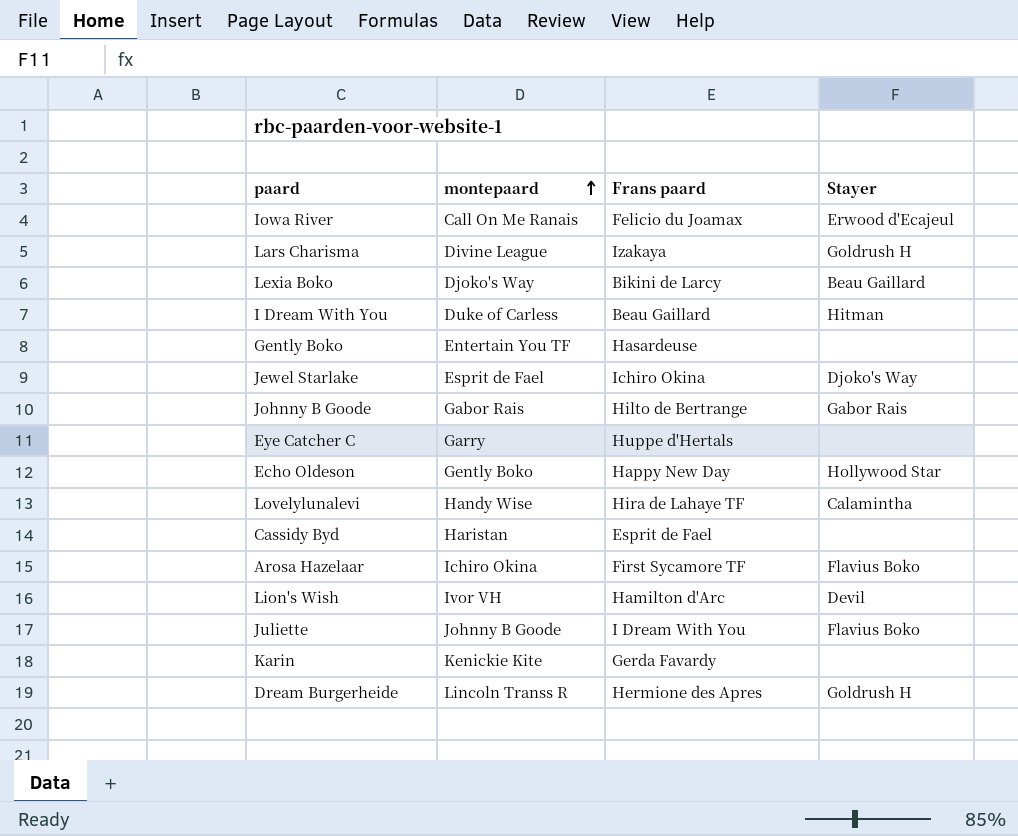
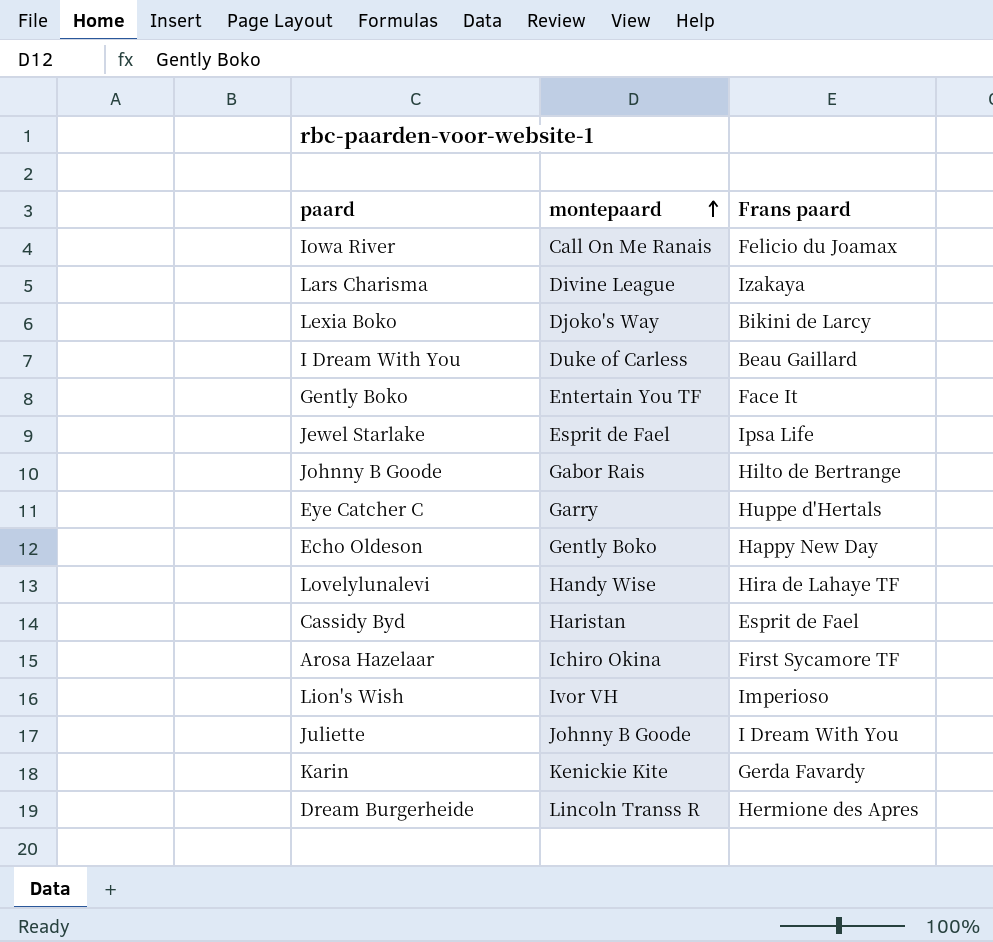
column Stayer | position: 4 -> none
Gently Boko | Frans paard: Hasardeuse -> Face It
Jewel Starlake | Frans paard: Ichiro Okina -> Ipsa Life
Lion's Wish | Frans paard: Hamilton d'Arc -> Imperioso

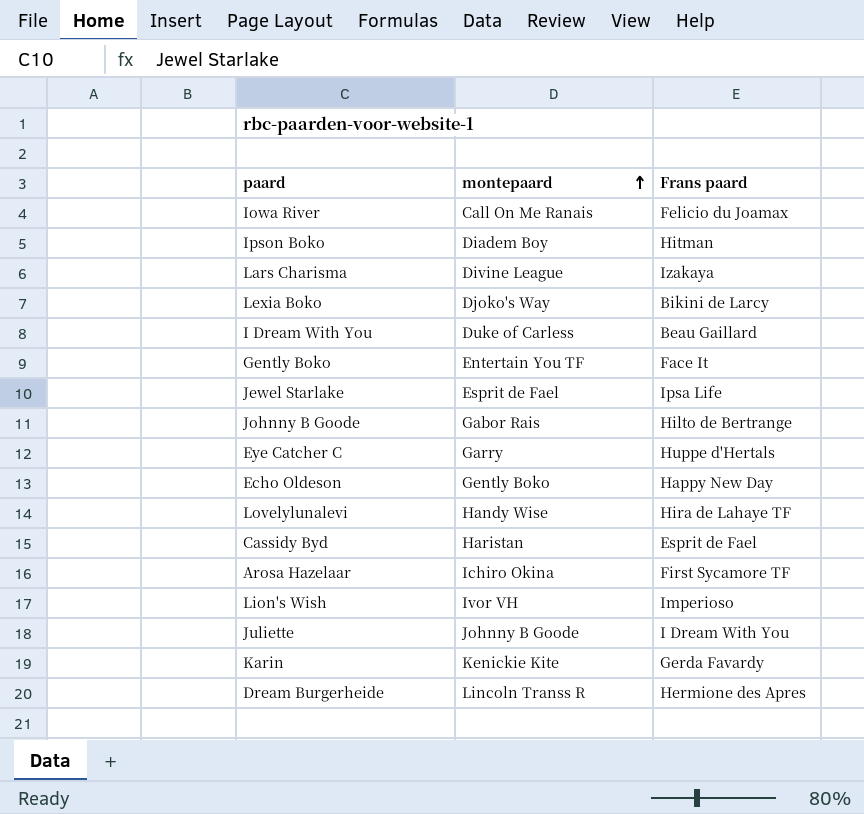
row Ipson Boko: none -> Diadem Boy | Hitman

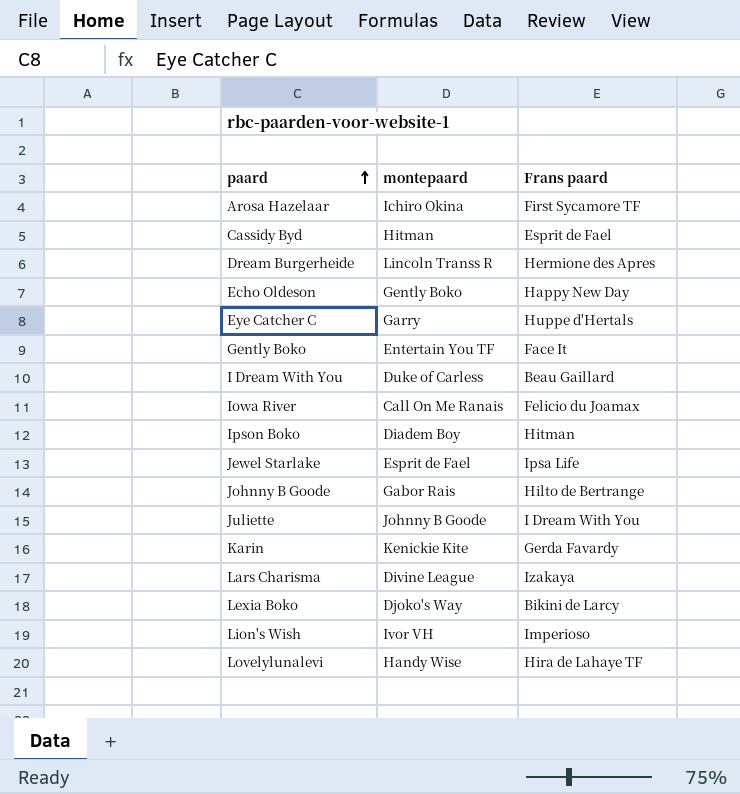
row order: montepaard ascending -> paard ascending
Cassidy Byd | montepaard: Haristan -> Hitman

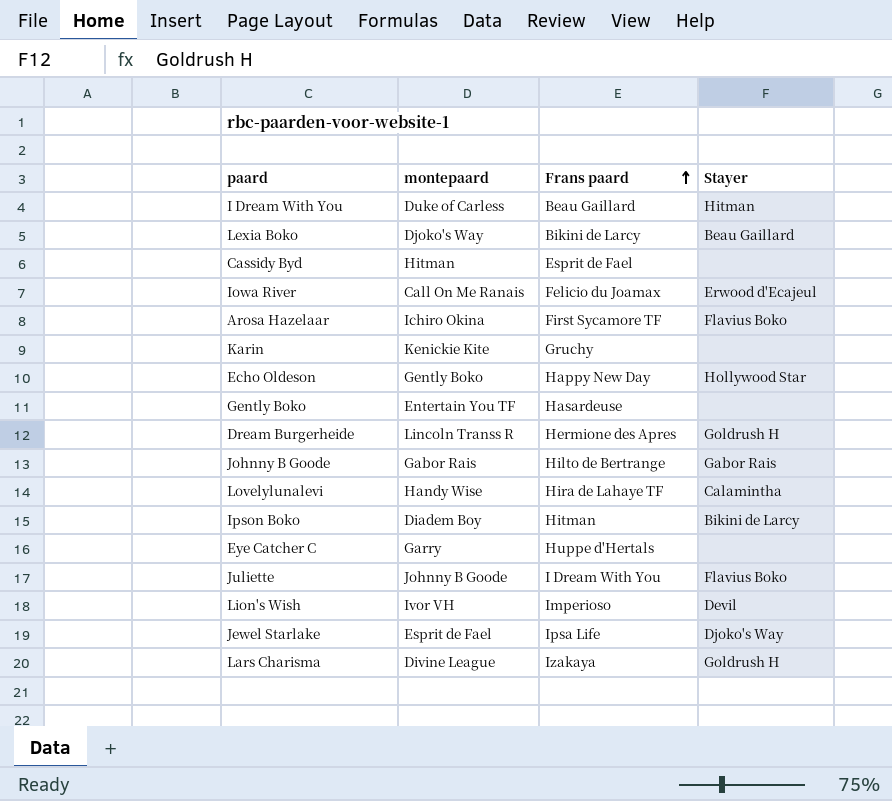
row order: paard ascending -> Frans paard ascending
column Stayer | position: none -> 4
Karin | Frans paard: Gerda Favardy -> Gruchy
Gently Boko | Frans paard: Face It -> Hasardeuse

